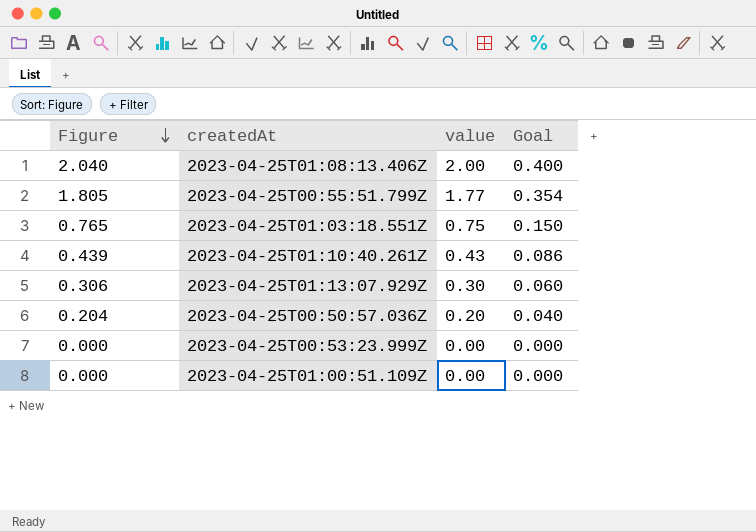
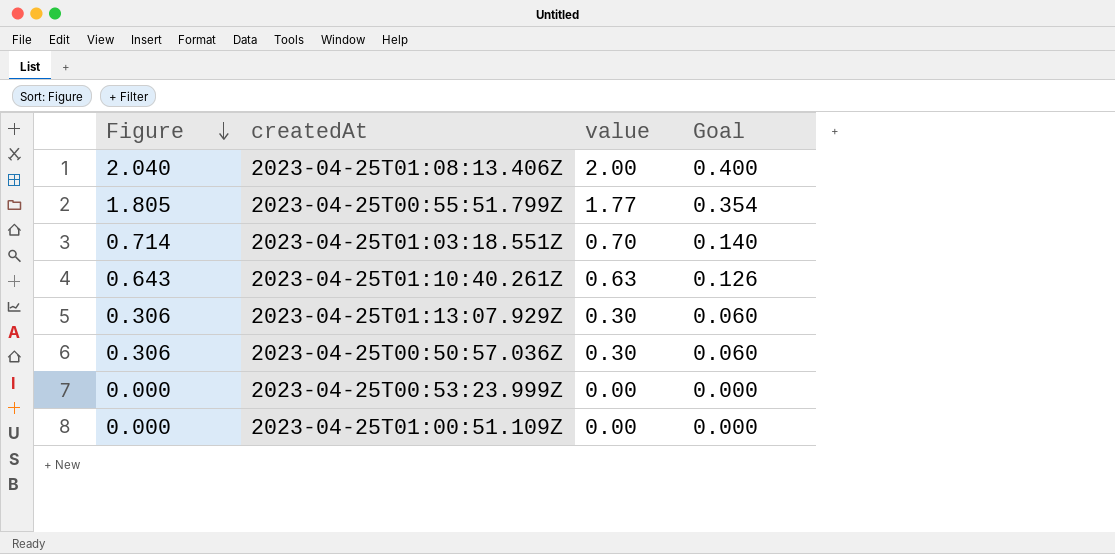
2023-04-25T01:03:18.551Z | Figure: 0.765 -> 0.714
2023-04-25T01:03:18.551Z | value: 0.75 -> 0.70
2023-04-25T01:03:18.551Z | Goal: 0.150 -> 0.140
2023-04-25T01:10:40.261Z | Figure: 0.439 -> 0.643
2023-04-25T01:10:40.261Z | value: 0.43 -> 0.63
2023-04-25T01:10:40.261Z | Goal: 0.086 -> 0.126
2023-04-25T00:50:57.036Z | Figure: 0.204 -> 0.306
2023-04-25T00:50:57.036Z | value: 0.20 -> 0.30
2023-04-25T00:50:57.036Z | Goal: 0.040 -> 0.060

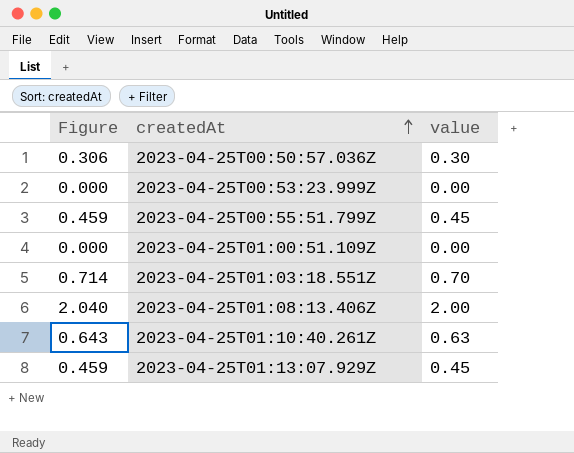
row order: Figure descending -> createdAt ascending
column Goal | formula: [value] * 0.2 -> none
2023-04-25T00:55:51.799Z | Figure: 1.805 -> 0.459
2023-04-25T00:55:51.799Z | value: 1.77 -> 0.45
2023-04-25T01:13:07.929Z | Figure: 0.306 -> 0.459
2023-04-25T01:13:07.929Z | value: 0.30 -> 0.45

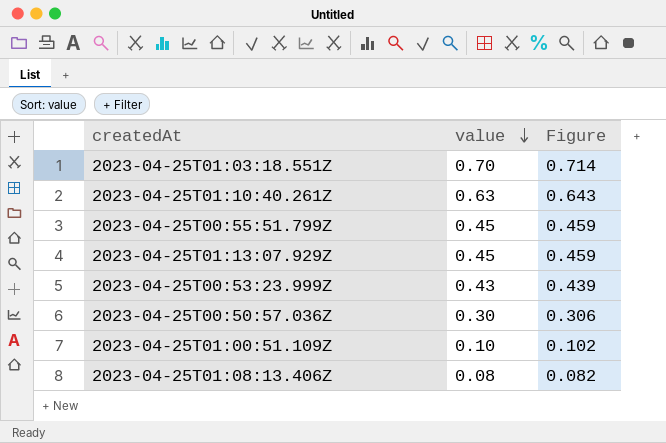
row order: createdAt ascending -> value descending
column Figure | position: 1 -> 3
2023-04-25T00:53:23.999Z | value: 0.00 -> 0.43
2023-04-25T00:53:23.999Z | Figure: 0.000 -> 0.439
2023-04-25T01:00:51.109Z | value: 0.00 -> 0.10
2023-04-25T01:00:51.109Z | Figure: 0.000 -> 0.102
2023-04-25T01:08:13.406Z | value: 2.00 -> 0.08
2023-04-25T01:08:13.406Z | Figure: 2.040 -> 0.082

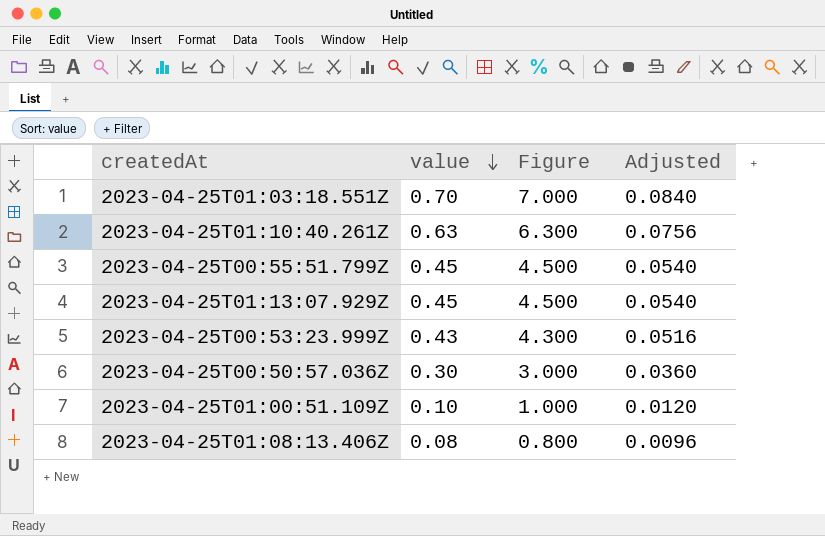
column Figure | formula: [value] * 1.02 -> [value] * 10
column Adjusted | formula: none -> [value] * 0.12

